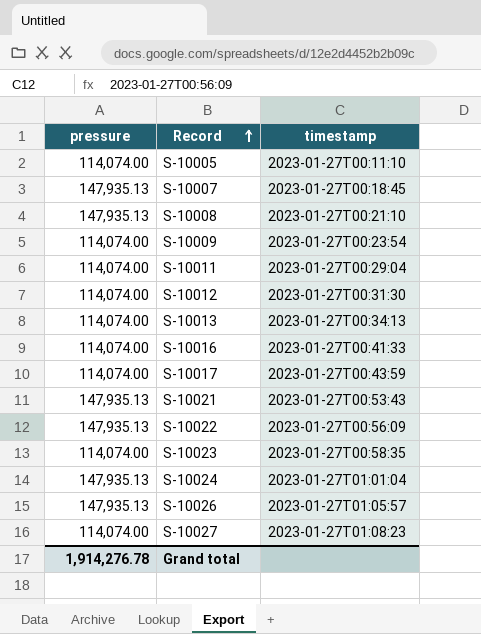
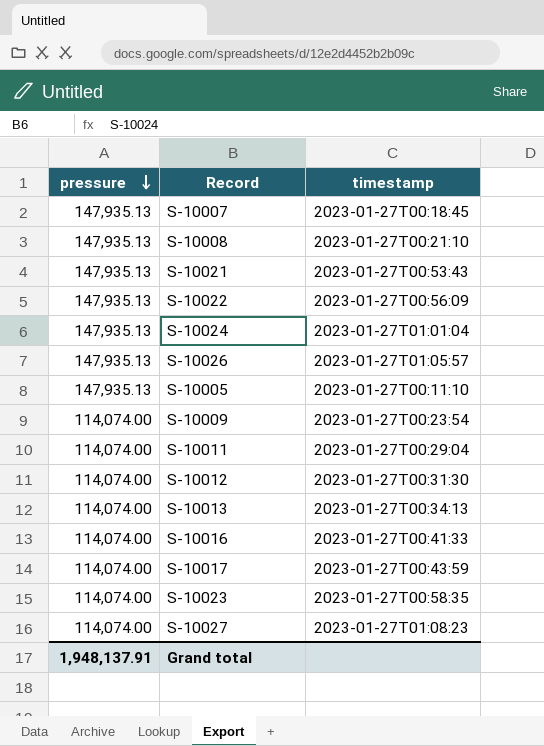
row order: Record ascending -> pressure descending
S-10005 | pressure: 114,074.00 -> 147,935.13
Grand total | pressure: 1,914,276.78 -> 1,948,137.91

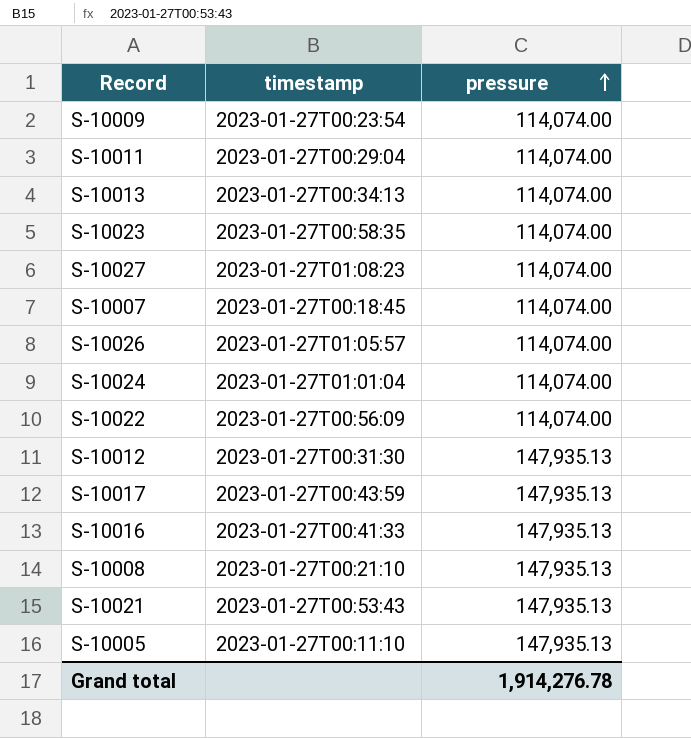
row order: pressure descending -> pressure ascending
column pressure | position: 1 -> 3
S-10007 | pressure: 147,935.13 -> 114,074.00
S-10026 | pressure: 147,935.13 -> 114,074.00
S-10024 | pressure: 147,935.13 -> 114,074.00
S-10022 | pressure: 147,935.13 -> 114,074.00
S-10012 | pressure: 114,074.00 -> 147,935.13
S-10017 | pressure: 114,074.00 -> 147,935.13
S-10016 | pressure: 114,074.00 -> 147,935.13
Grand total | pressure: 1,948,137.91 -> 1,914,276.78

